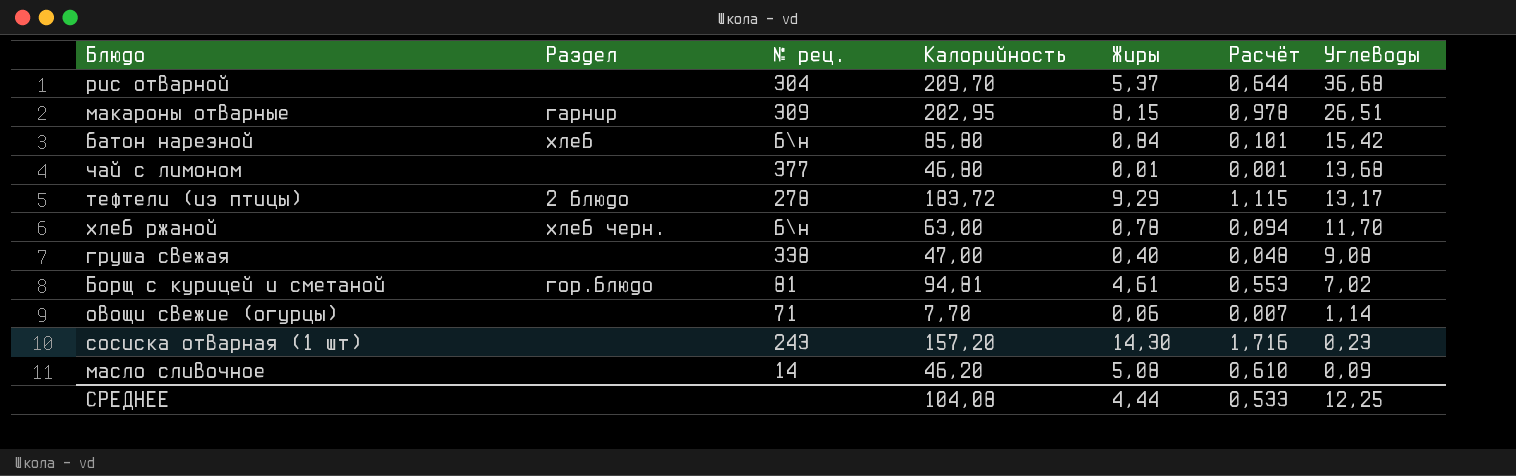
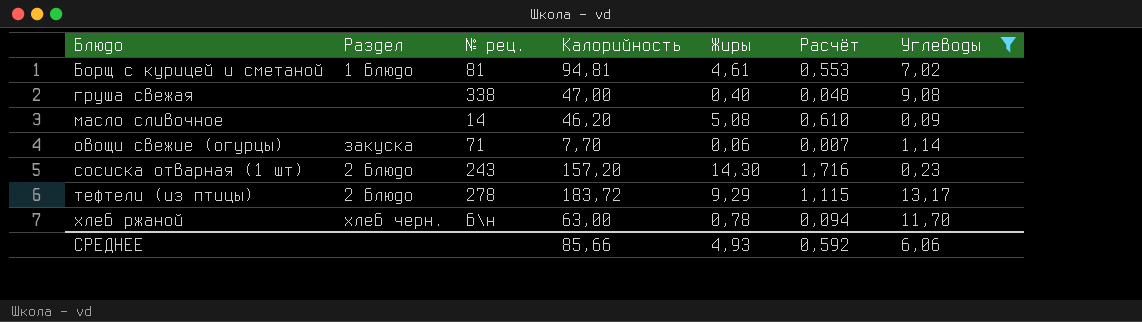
filter: none -> Углеводы <= 13,17
row order: Углеводы descending -> Блюдо ascending
Борщ с курицей и сметаной | Раздел: гор.блюдо -> 1 блюдо
овощи свежие (огурцы) | Раздел: none -> закуска
сосиска отварная (1 шт) | Раздел: none -> 2 блюдо
СРЕДНЕЕ | Калорийность: 104,08 -> 85,66
СРЕДНЕЕ | Жиры: 4,44 -> 4,93
СРЕДНЕЕ | Расчёт: 0,533 -> 0,592
СРЕДНЕЕ | Углеводы: 12,25 -> 6,06

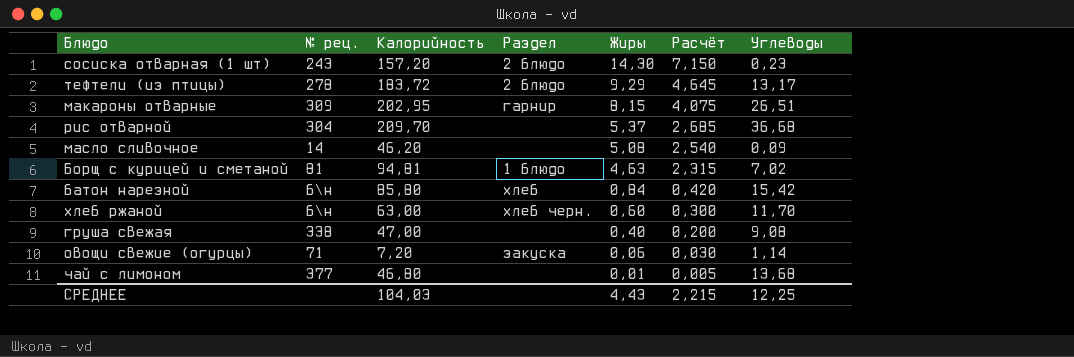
filter: Углеводы <= 13,17 -> none
row order: Блюдо ascending -> Жиры descending
column Раздел | position: 2 -> 4
column Расчёт | formula: [Жиры] * 0,12 -> [Жиры] * 0,5
Борщ с курицей и сметаной | Жиры: 4,61 -> 4,63
хлеб ржаной | Жиры: 0,78 -> 0,60
овощи свежие (огурцы) | Калорийность: 7,70 -> 7,20
СРЕДНЕЕ | Калорийность: 85,66 -> 104,03
СРЕДНЕЕ | Жиры: 4,93 -> 4,43
СРЕДНЕЕ | Расчёт: 0,592 -> 2,215
СРЕДНЕЕ | Углеводы: 6,06 -> 12,25

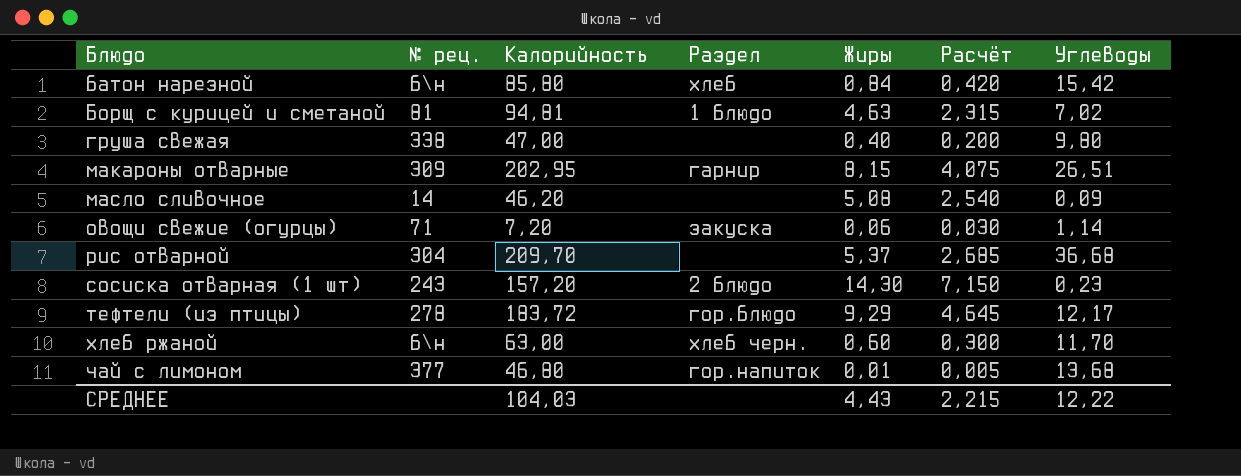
row order: Жиры descending -> Блюдо ascending
груша свежая | Углеводы: 9,08 -> 9,80
тефтели (из птицы) | Раздел: 2 блюдо -> гор.блюдо
тефтели (из птицы) | Углеводы: 13,17 -> 12,17
чай с лимоном | Раздел: none -> гор.напиток
СРЕДНЕЕ | Углеводы: 12,25 -> 12,22

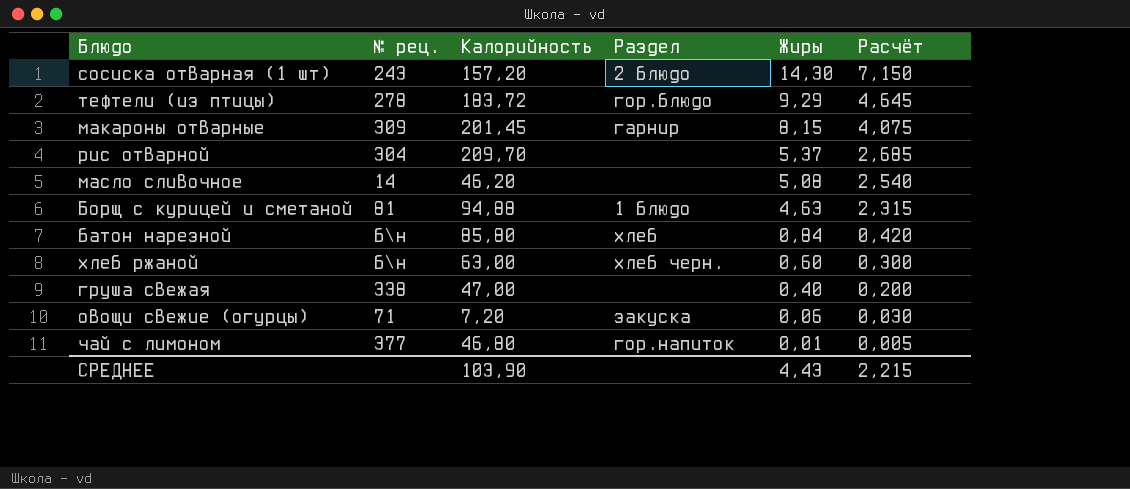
row order: Блюдо ascending -> Жиры descending
column Углеводы | position: 7 -> none
макароны отварные | Калорийность: 202,95 -> 201,45
Борщ с курицей и сметаной | Калорийность: 94,81 -> 94,88
СРЕДНЕЕ | Калорийность: 104,03 -> 103,90

